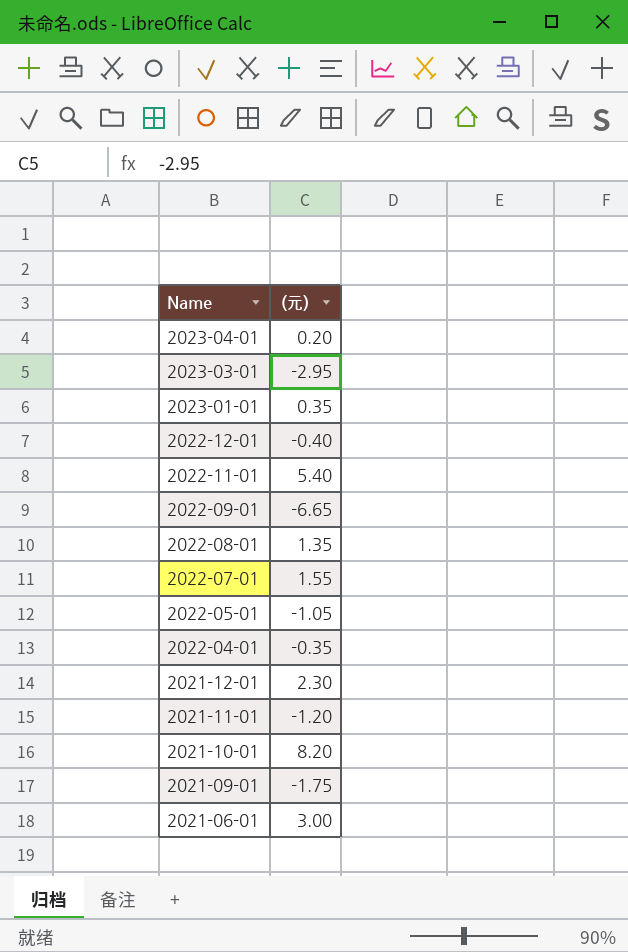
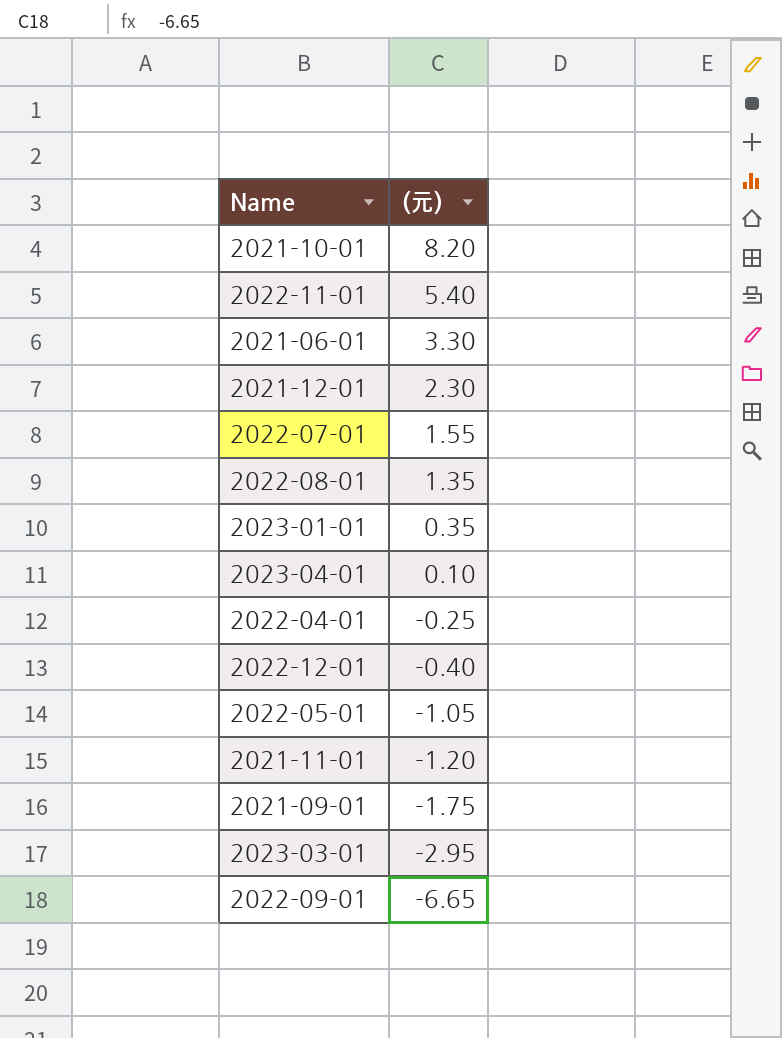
row order: Name descending -> (元) descending
2021-06-01 | (元): 3.00 -> 3.30
2023-04-01 | (元): 0.20 -> 0.10
2022-04-01 | (元): -0.35 -> -0.25

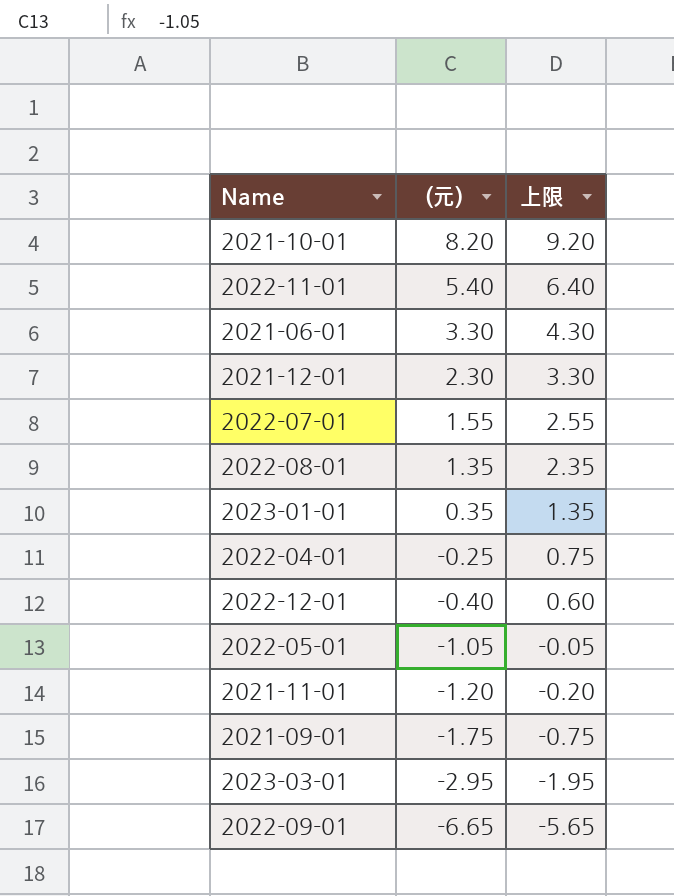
column 上限 | formula: none -> [(元)] + 1
row 2023-04-01: 0.10 -> none

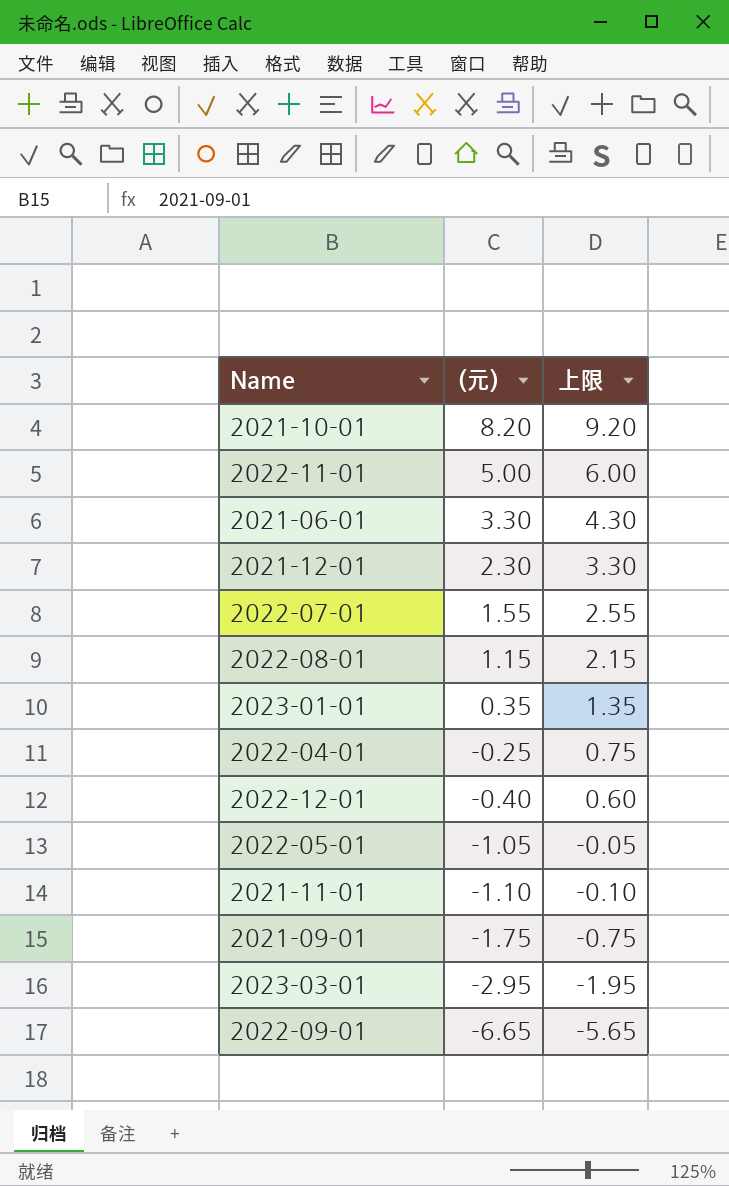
2022-11-01 | (元): 5.40 -> 5.00
2022-11-01 | 上限: 6.40 -> 6.00
2022-08-01 | (元): 1.35 -> 1.15
2022-08-01 | 上限: 2.35 -> 2.15
2021-11-01 | (元): -1.20 -> -1.10
2021-11-01 | 上限: -0.20 -> -0.10

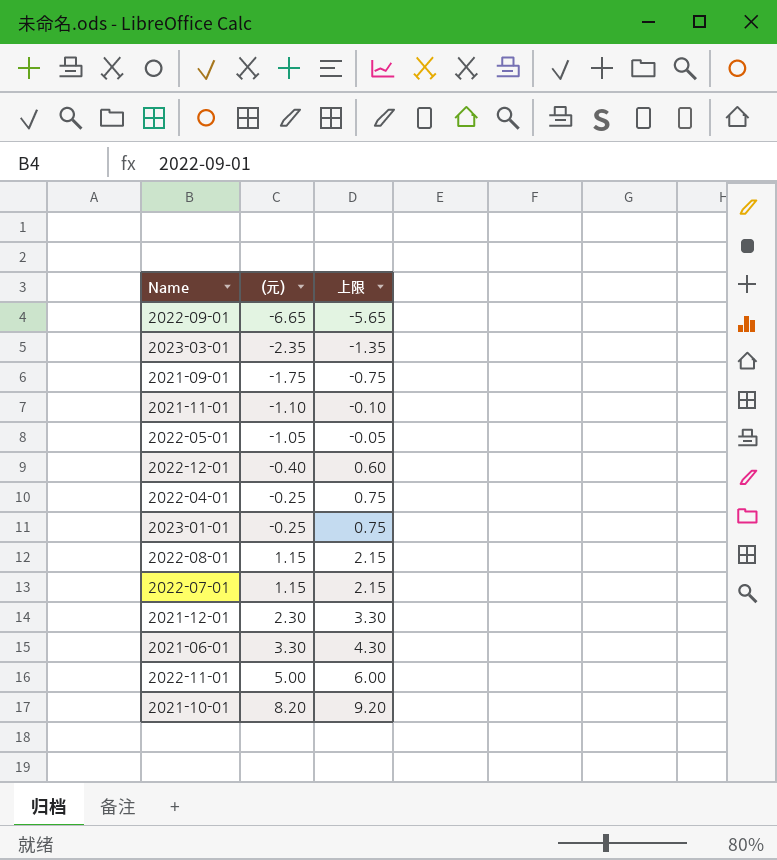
row order: (元) descending -> (元) ascending
2023-03-01 | (元): -2.95 -> -2.35
2023-03-01 | 上限: -1.95 -> -1.35
2023-01-01 | (元): 0.35 -> -0.25
2023-01-01 | 上限: 1.35 -> 0.75
2022-07-01 | (元): 1.55 -> 1.15
2022-07-01 | 上限: 2.55 -> 2.15

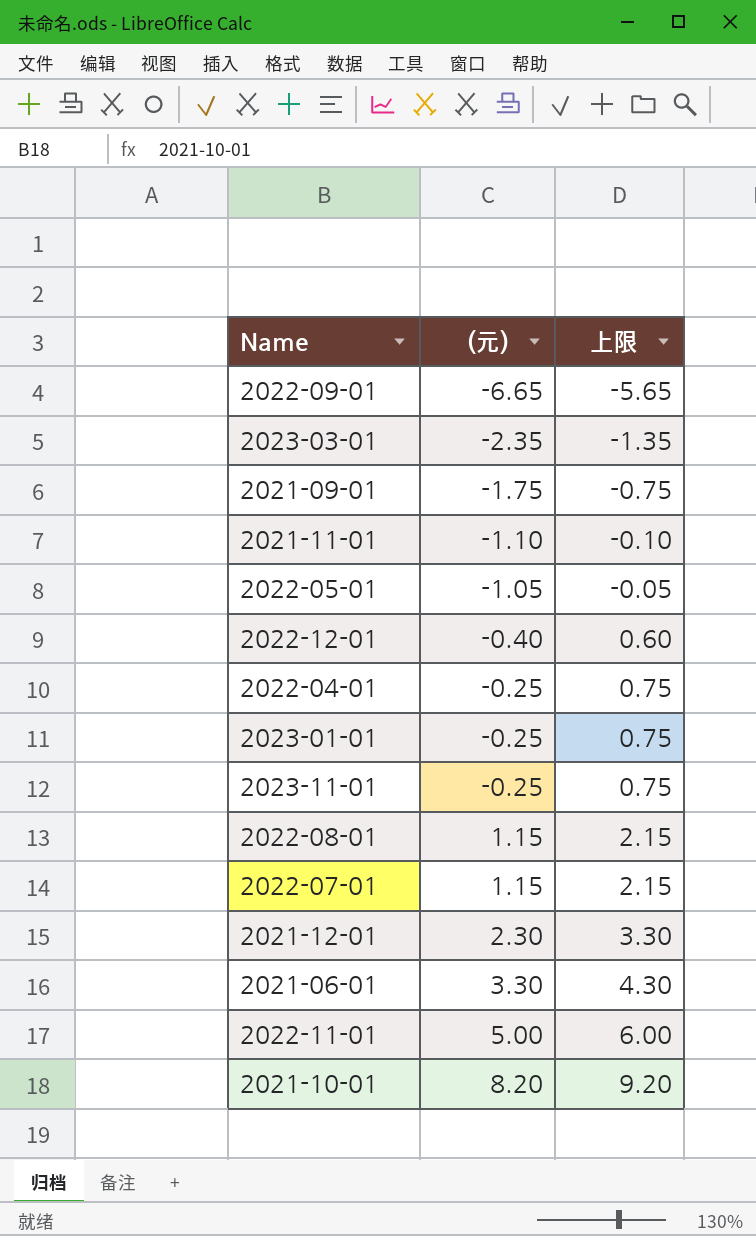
row 2023-11-01: none -> -0.25 | 0.75

